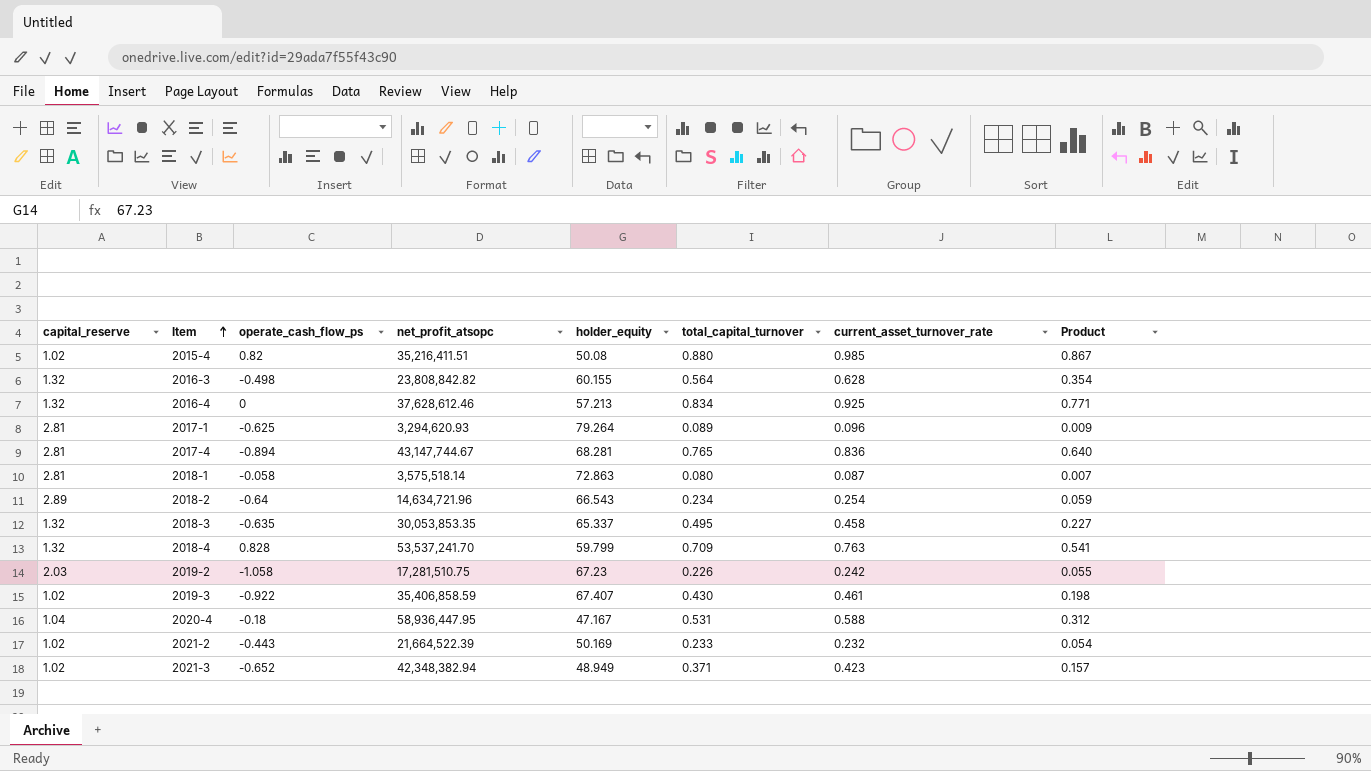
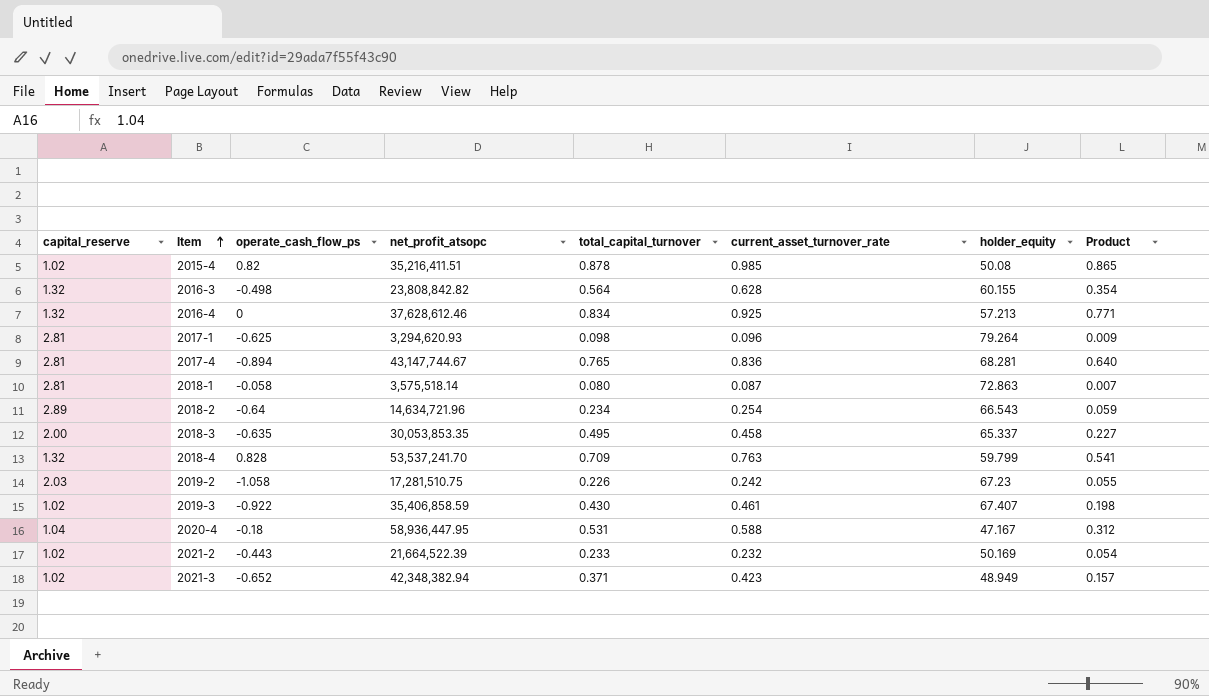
column holder_equity | position: 5 -> 7
2015-4 | total_capital_turnover: 0.880 -> 0.878
2015-4 | Product: 0.867 -> 0.865
2017-1 | total_capital_turnover: 0.089 -> 0.098
2018-3 | capital_reserve: 1.32 -> 2.00

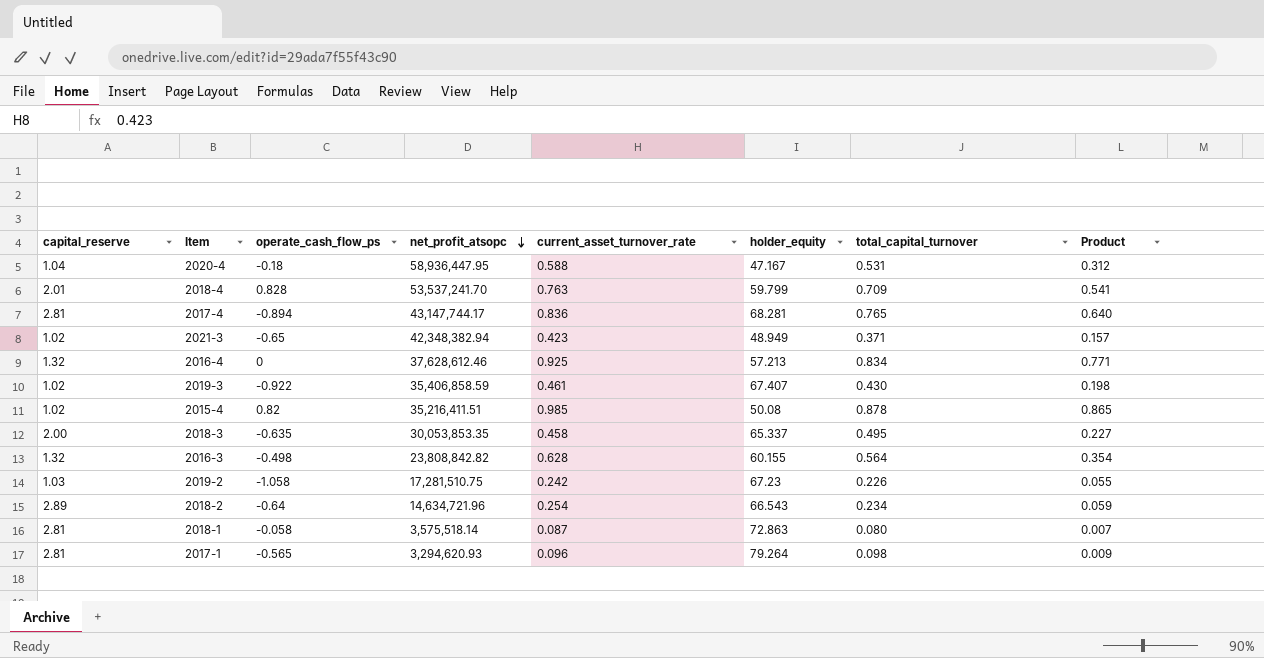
row order: Item ascending -> net_profit_atsopc descending
column total_capital_turnover | position: 5 -> 7
row 2021-2: 1.02 | -0.443 | 21,664,522.39 | 0.233 | 0.232 | 50.169 | 0.054 -> none
2018-4 | capital_reserve: 1.32 -> 2.01
2017-4 | net_profit_atsopc: 43,147,744.67 -> 43,147,744.17
2021-3 | operate_cash_flow_ps: -0.652 -> -0.65
2019-2 | capital_reserve: 2.03 -> 1.03
2017-1 | operate_cash_flow_ps: -0.625 -> -0.565

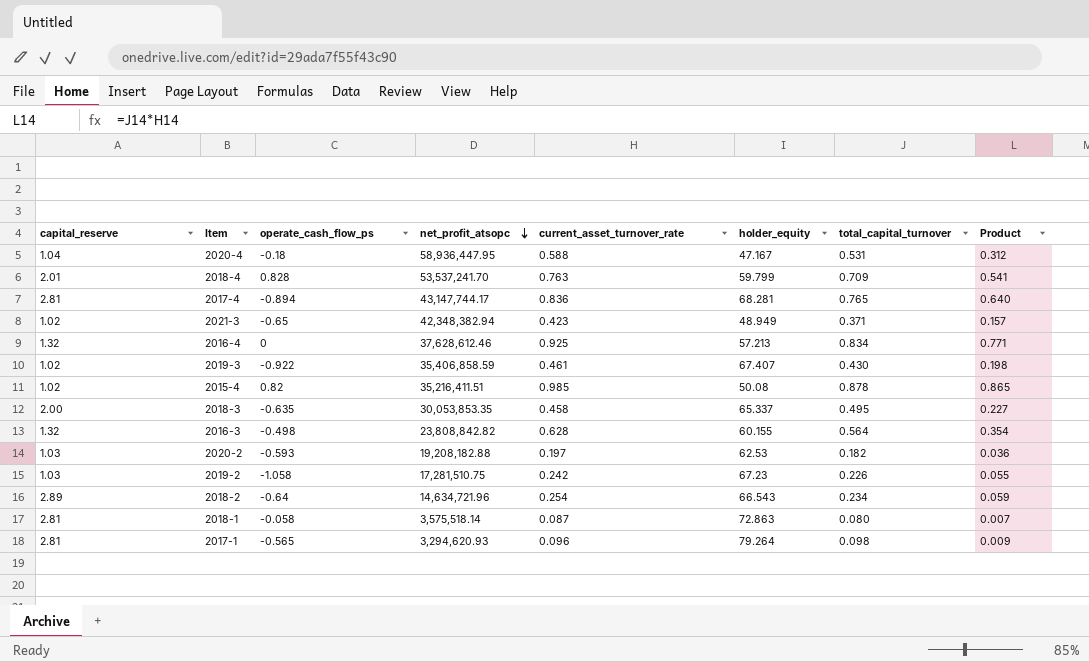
row 2020-2: none -> 1.03 | -0.593 | 19,208,182.88 | 0.197 | 62.53 | 0.182 | 0.036

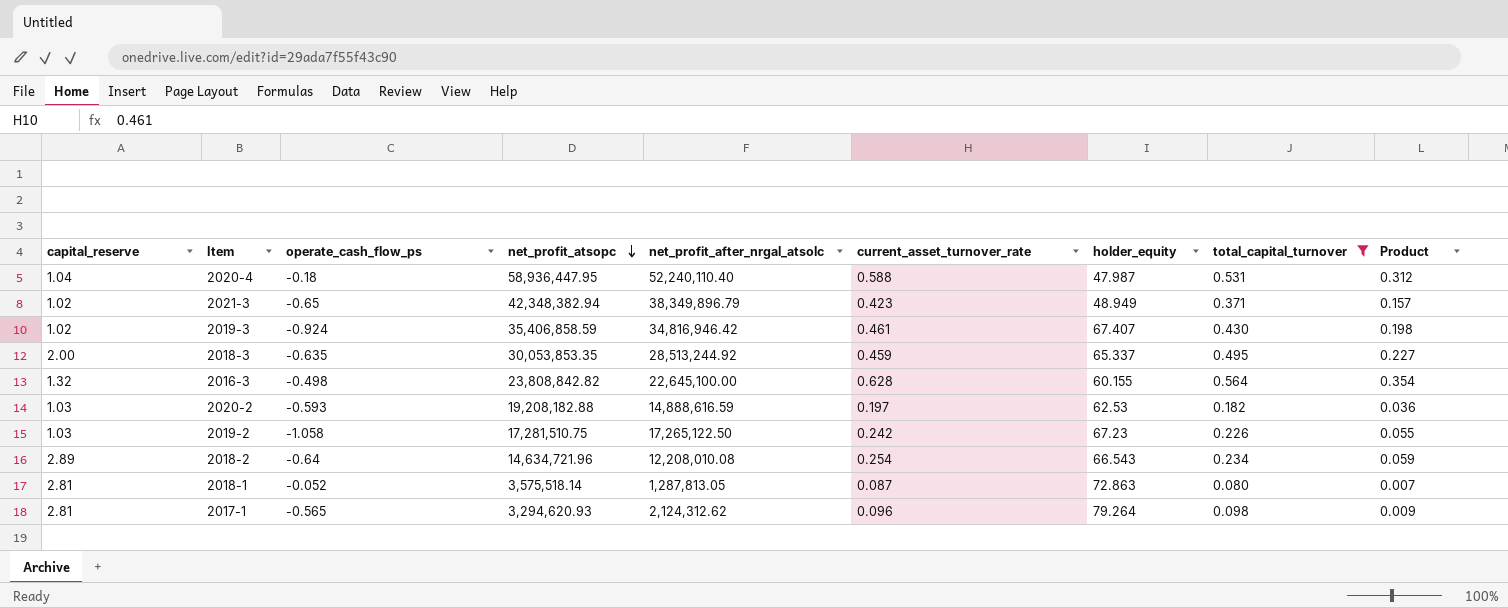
filter: none -> total_capital_turnover <= 0.564
column net_profit_after_nrgal_atsolc | position: none -> 5
2020-4 | holder_equity: 47.167 -> 47.987
2019-3 | operate_cash_flow_ps: -0.922 -> -0.924
2018-3 | current_asset_turnover_rate: 0.458 -> 0.459
2018-1 | operate_cash_flow_ps: -0.058 -> -0.052

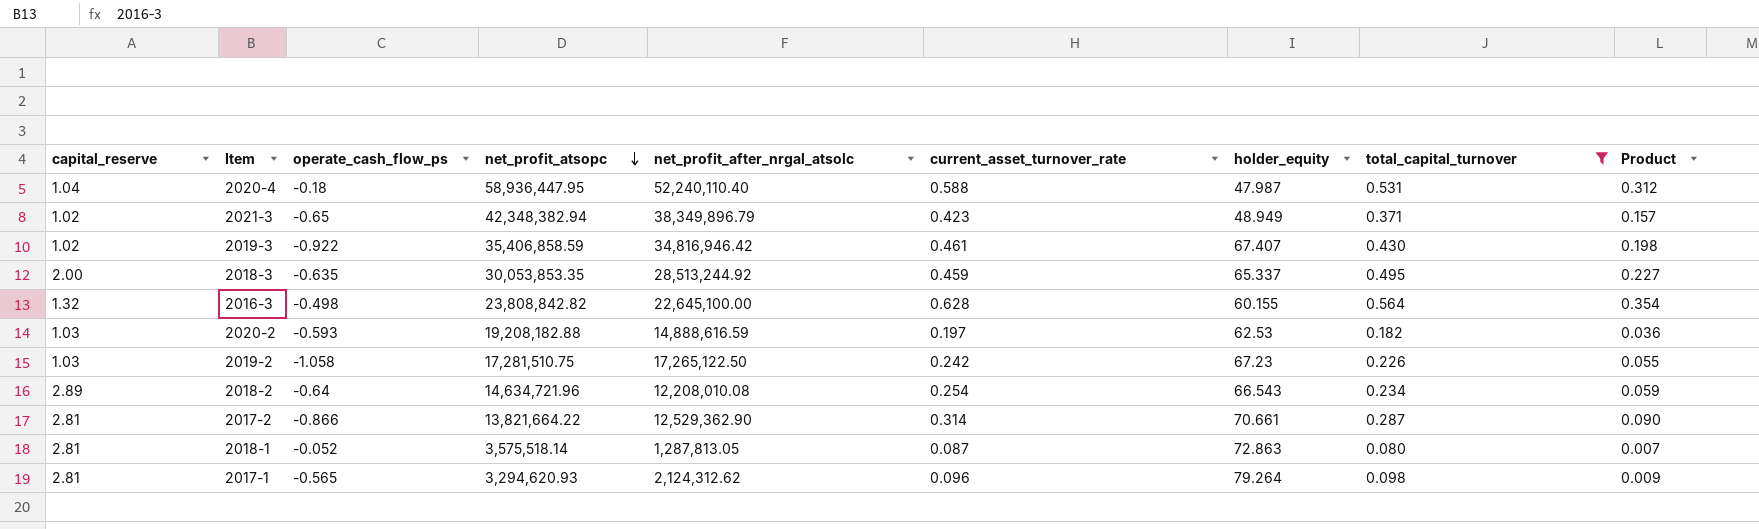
2019-3 | operate_cash_flow_ps: -0.924 -> -0.922
row 2017-2: none -> 2.81 | -0.866 | 13,821,664.22 | 12,529,362.90 | 0.314 | 70.661 | 0.287 | 0.090

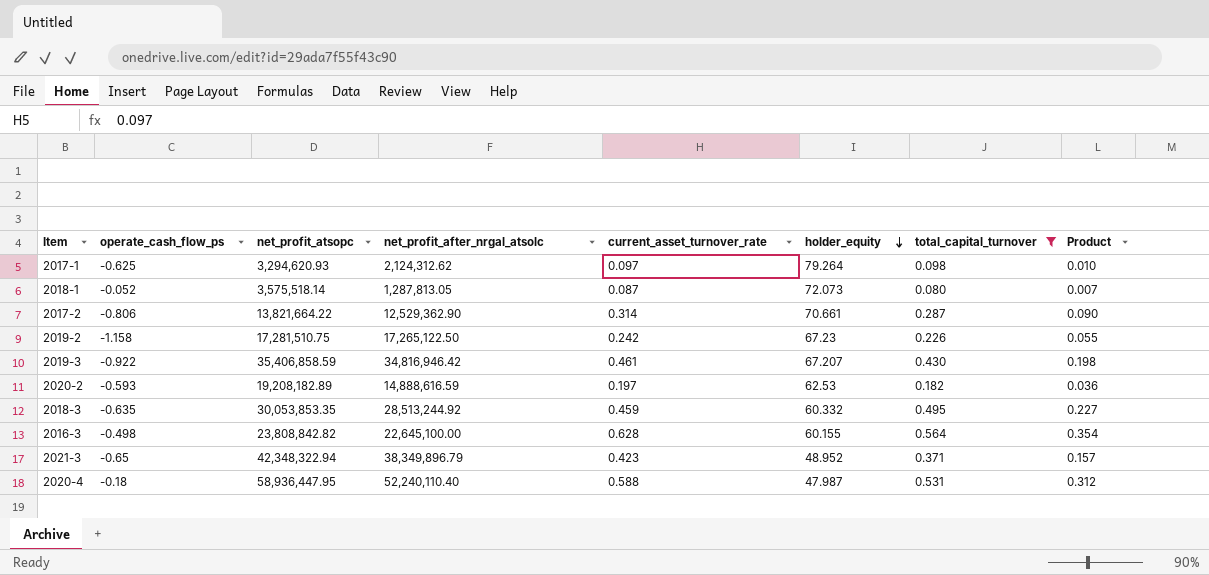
row order: net_profit_atsopc descending -> holder_equity descending
column capital_reserve | position: 1 -> none
row 2018-2: 2.89 | -0.64 | 14,634,721.96 | 12,208,010.08 | 0.254 | 66.543 | 0.234 | 0.059 -> none
2017-1 | operate_cash_flow_ps: -0.565 -> -0.625
2017-1 | current_asset_turnover_rate: 0.096 -> 0.097
2017-1 | Product: 0.009 -> 0.010
2018-1 | holder_equity: 72.863 -> 72.073
2017-2 | operate_cash_flow_ps: -0.866 -> -0.806
2019-2 | operate_cash_flow_ps: -1.058 -> -1.158
2019-3 | holder_equity: 67.407 -> 67.207
2020-2 | net_profit_atsopc: 19,208,182.88 -> 19,208,182.89
2018-3 | holder_equity: 65.337 -> 60.332
2021-3 | net_profit_atsopc: 42,348,382.94 -> 42,348,322.94
2021-3 | holder_equity: 48.949 -> 48.952

